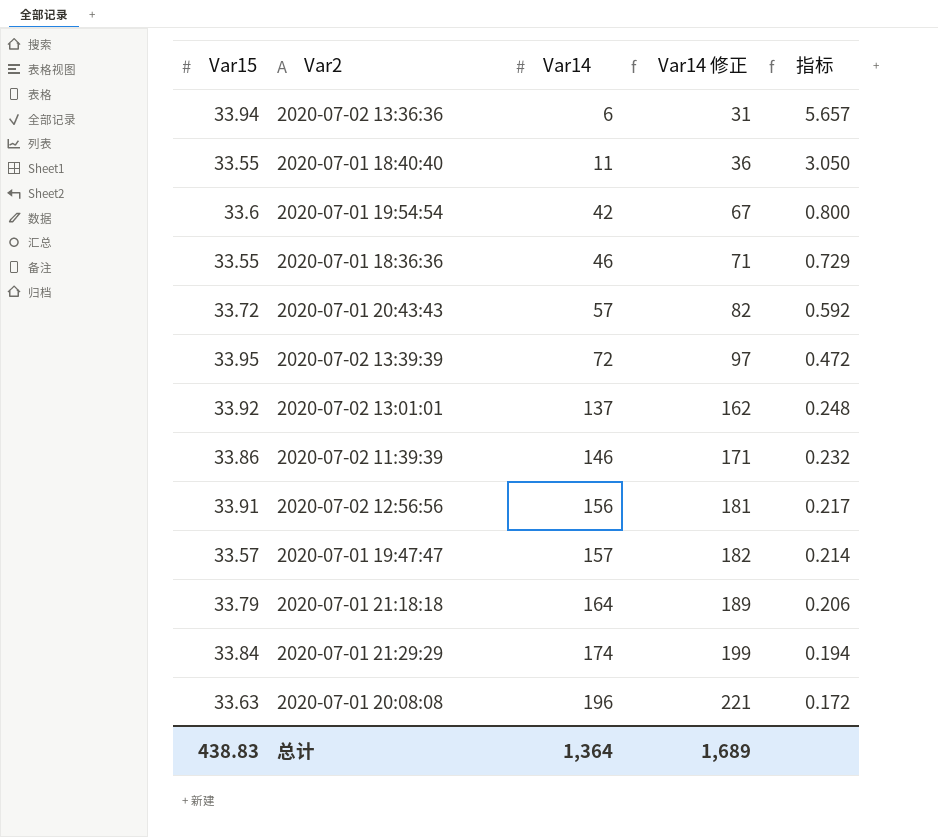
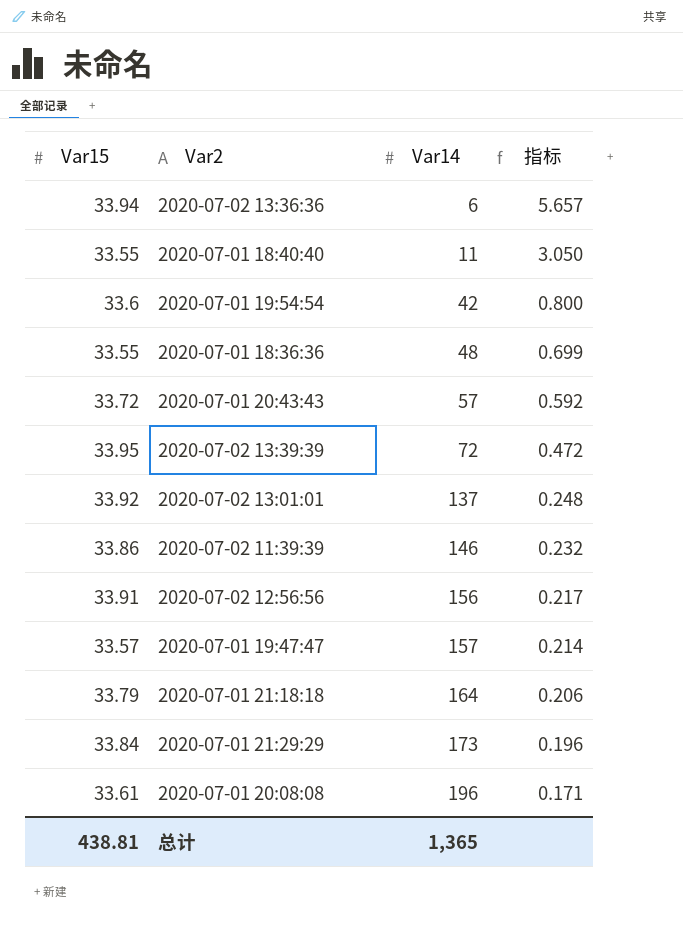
column Var14 修正 | formula: [Var14] + 25 -> none
2020-07-01 18:36:36 | Var14: 46 -> 48
2020-07-01 18:36:36 | 指标: 0.729 -> 0.699
2020-07-01 21:29:29 | Var14: 174 -> 173
2020-07-01 21:29:29 | 指标: 0.194 -> 0.196
2020-07-01 20:08:08 | Var15: 33.63 -> 33.61
2020-07-01 20:08:08 | 指标: 0.172 -> 0.171
总计 | Var15: 438.83 -> 438.81
总计 | Var14: 1,364 -> 1,365

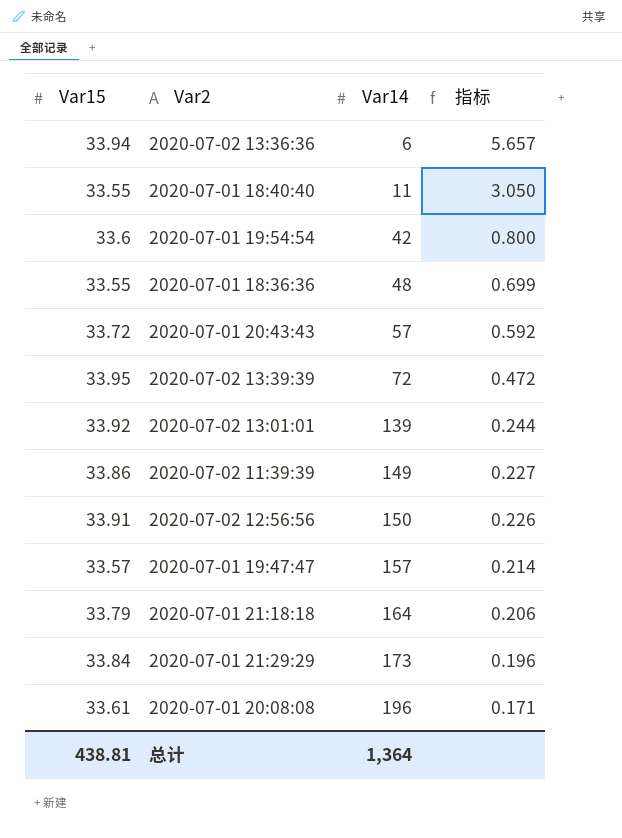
2020-07-02 13:01:01 | Var14: 137 -> 139
2020-07-02 13:01:01 | 指标: 0.248 -> 0.244
2020-07-02 11:39:39 | Var14: 146 -> 149
2020-07-02 11:39:39 | 指标: 0.232 -> 0.227
2020-07-02 12:56:56 | Var14: 156 -> 150
2020-07-02 12:56:56 | 指标: 0.217 -> 0.226
总计 | Var14: 1,365 -> 1,364

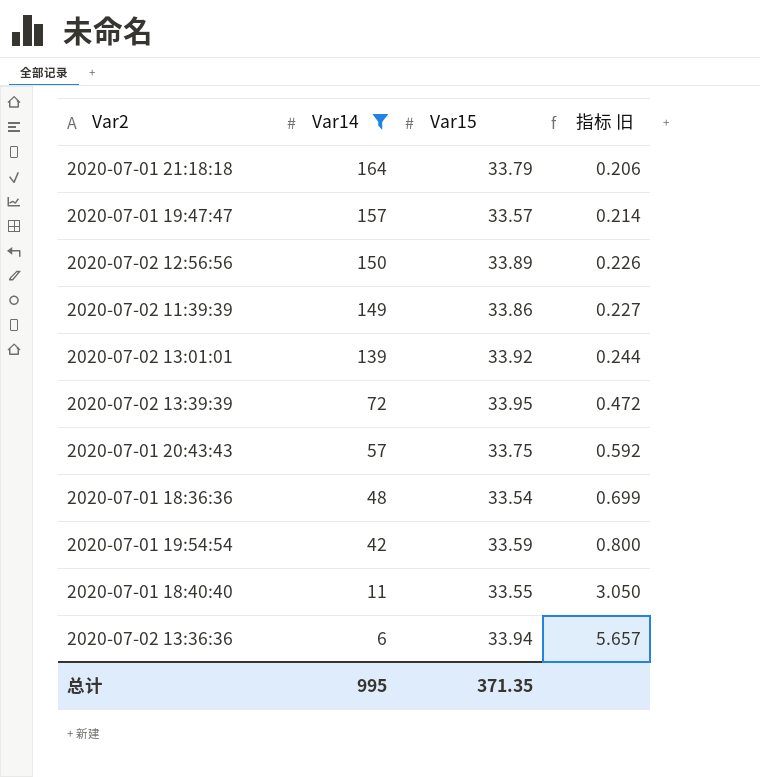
filter: none -> Var14 <= 164
row order: Var14 ascending -> Var14 descending
column Var15 | position: 1 -> 3
column name: 指标 -> 指标 旧
2020-07-02 12:56:56 | Var15: 33.91 -> 33.89
2020-07-01 20:43:43 | Var15: 33.72 -> 33.75
2020-07-01 18:36:36 | Var15: 33.55 -> 33.54
2020-07-01 19:54:54 | Var15: 33.6 -> 33.59
总计 | Var14: 1,364 -> 995
总计 | Var15: 438.81 -> 371.35

